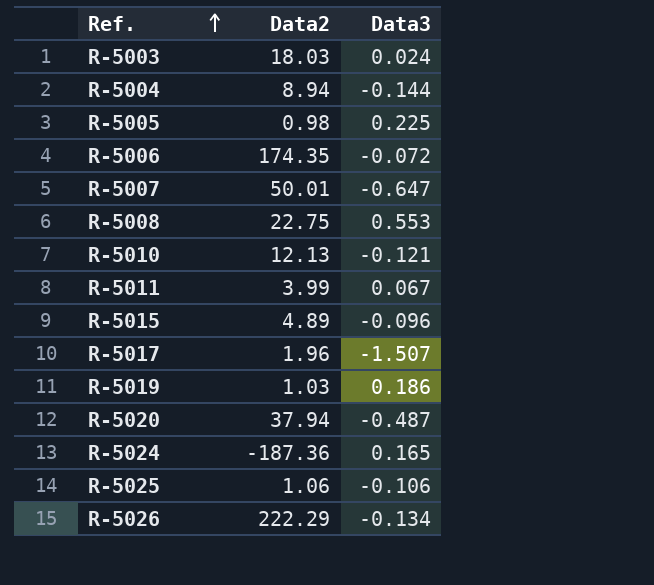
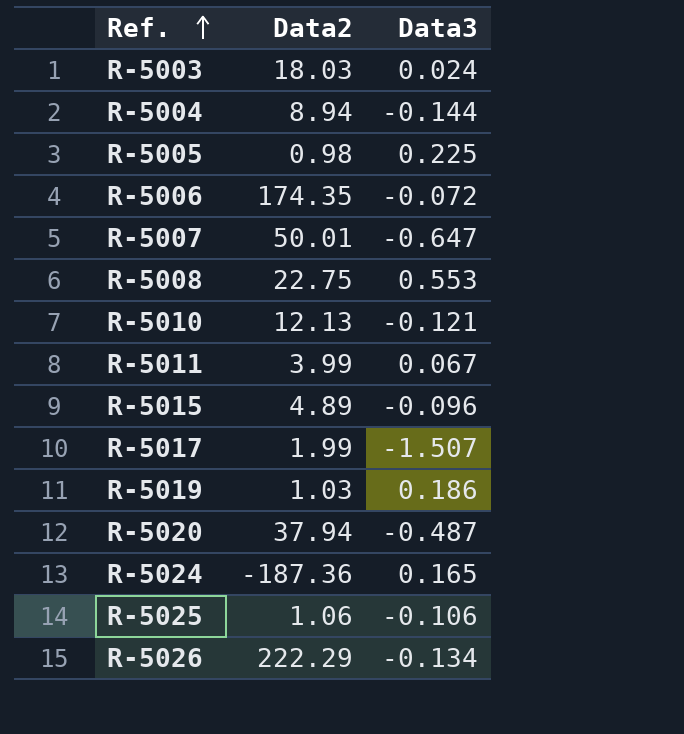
R-5017 | Data2: 1.96 -> 1.99

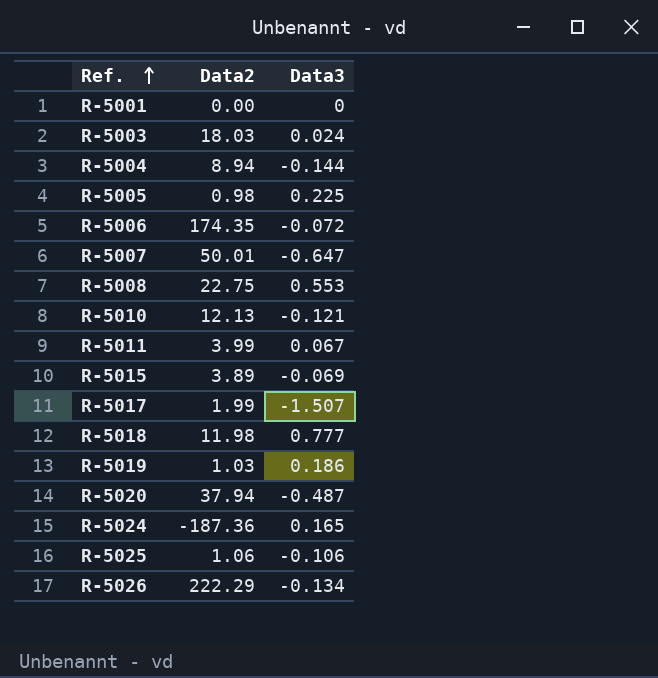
row R-5001: none -> 0.00 | 0
R-5015 | Data2: 4.89 -> 3.89
R-5015 | Data3: -0.096 -> -0.069
row R-5018: none -> 11.98 | 0.777

